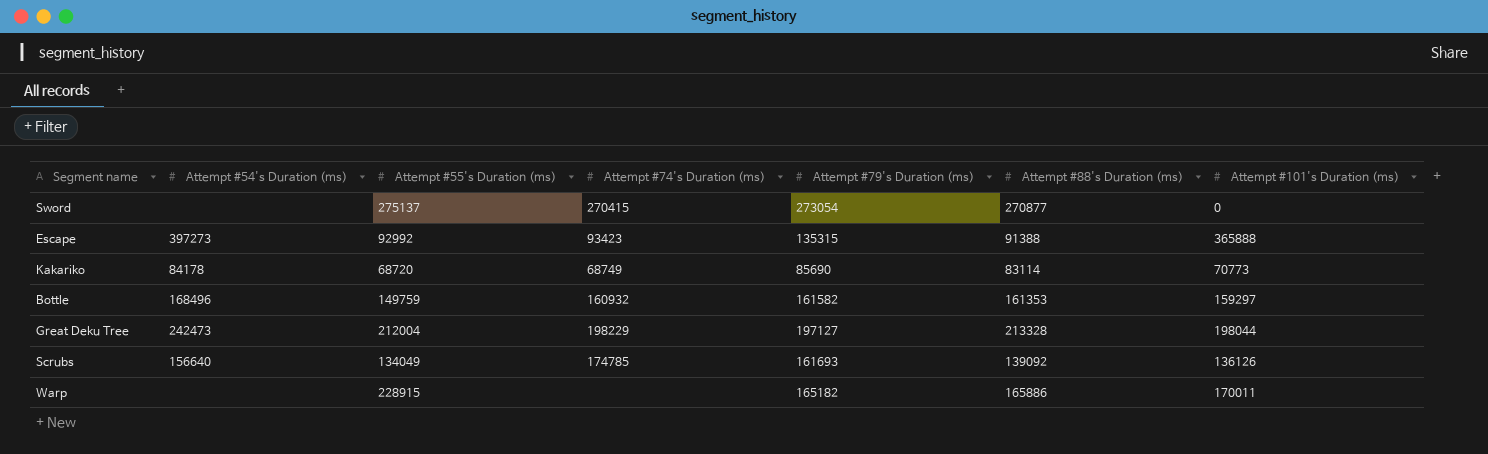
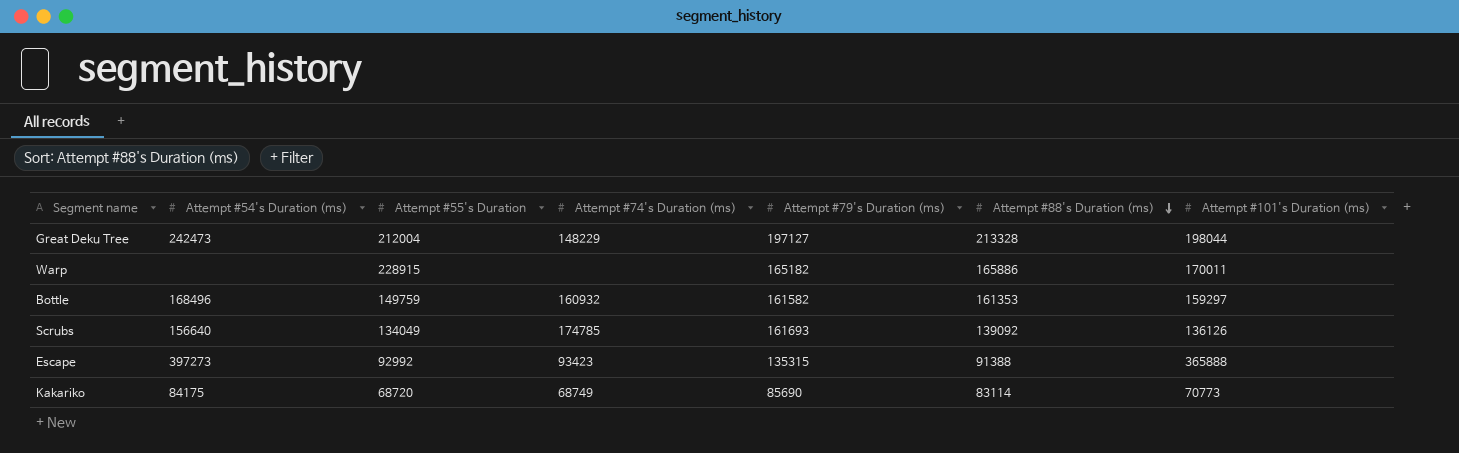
row order: none -> Attempt #88's Duration (ms) descending
column name: Attempt #55's Duration (ms) -> Attempt #55's Duration
row Sword: none | 275137 | 270415 | 273054 | 270877 | 0 -> none
Great Deku Tree | Attempt #74's Duration (ms): 198229 -> 148229
Kakariko | Attempt #54's Duration (ms): 84178 -> 84175

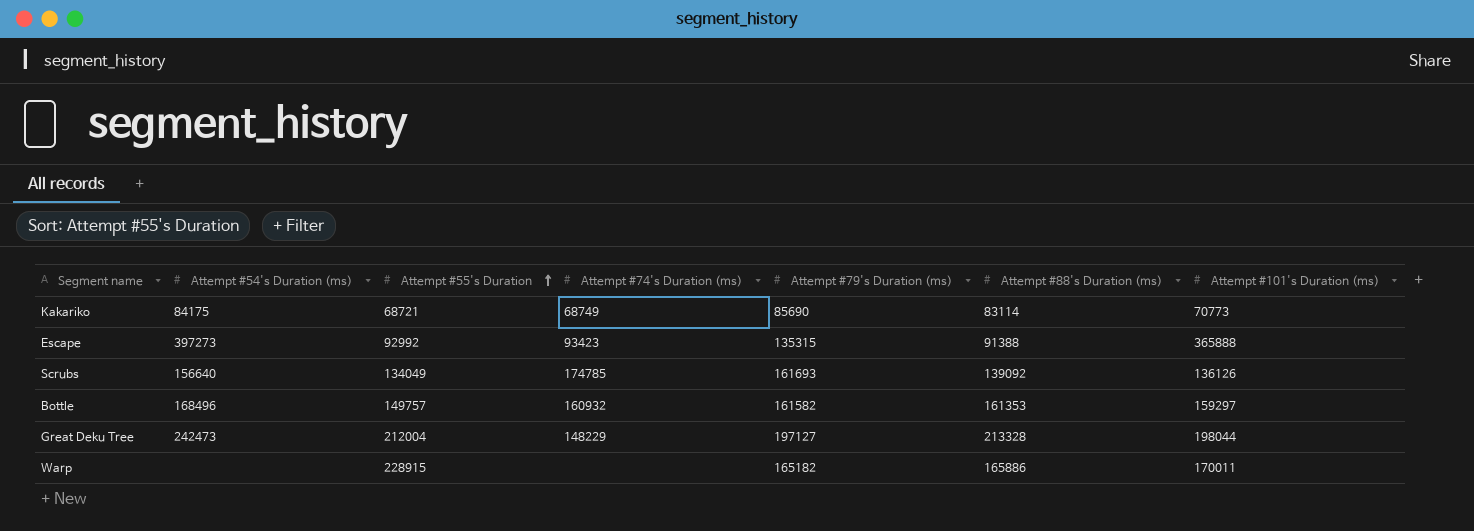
row order: Attempt #88's Duration (ms) descending -> Attempt #55's Duration ascending
Kakariko | Attempt #55's Duration: 68720 -> 68721
Bottle | Attempt #55's Duration: 149759 -> 149757

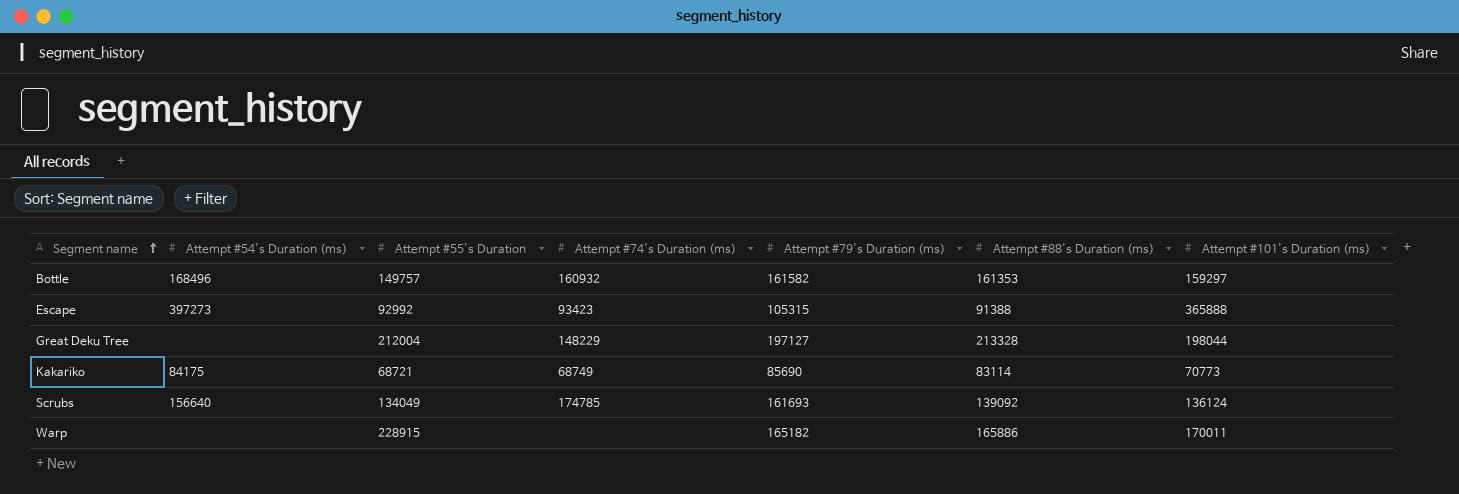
row order: Attempt #55's Duration ascending -> Segment name ascending
Escape | Attempt #79's Duration (ms): 135315 -> 105315
Great Deku Tree | Attempt #54's Duration (ms): 242473 -> none
Scrubs | Attempt #101's Duration (ms): 136126 -> 136124

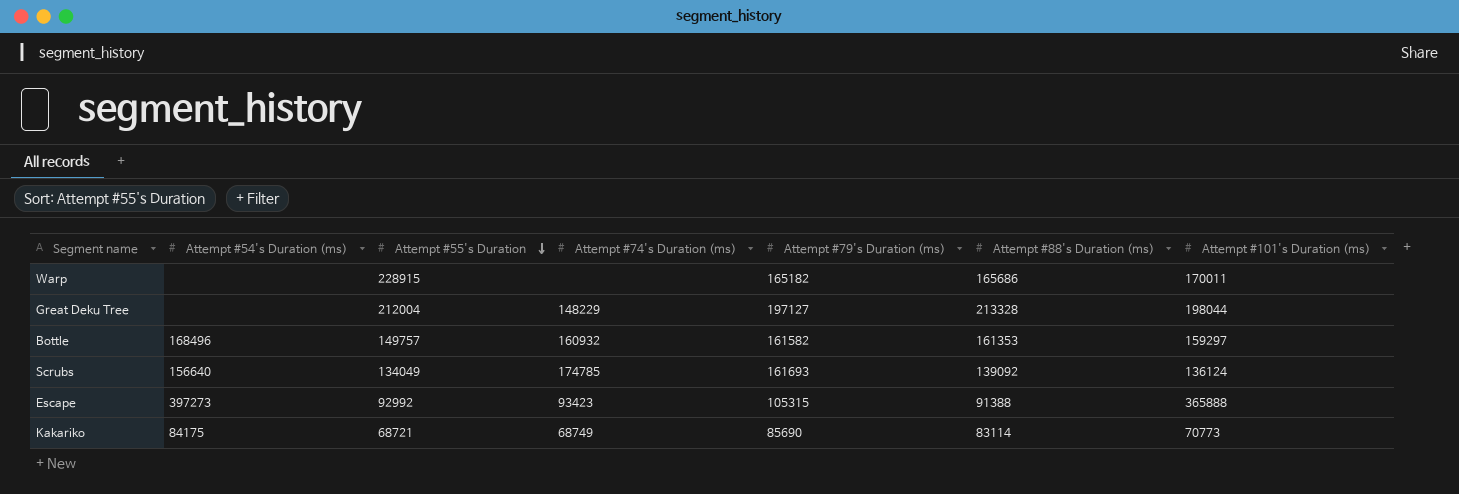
row order: Segment name ascending -> Attempt #55's Duration descending
Warp | Attempt #88's Duration (ms): 165886 -> 165686

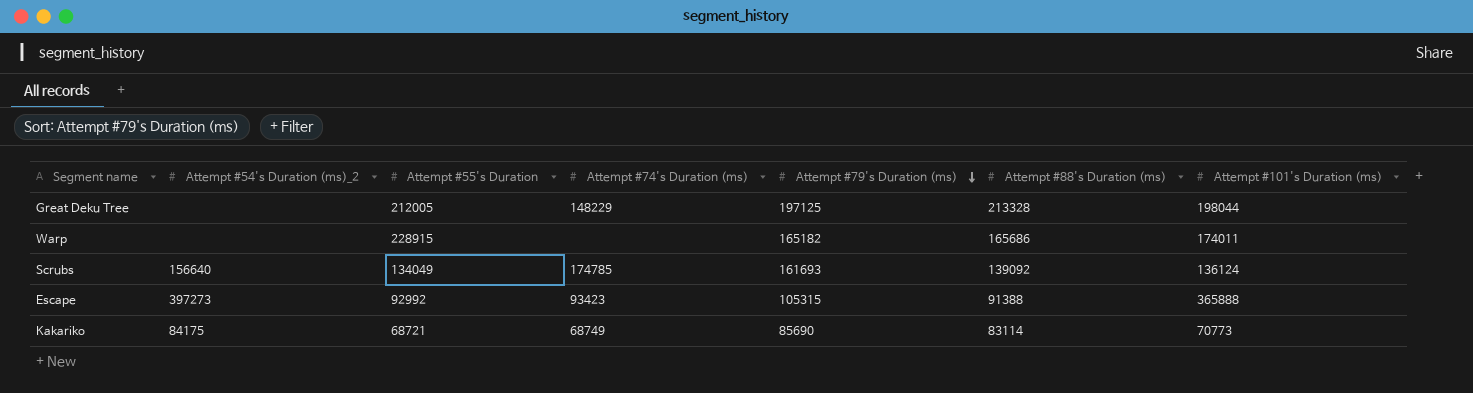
row order: Attempt #55's Duration descending -> Attempt #79's Duration (ms) descending
column name: Attempt #54's Duration (ms) -> Attempt #54's Duration (ms)_2
row Bottle: 168496 | 149757 | 160932 | 161582 | 161353 | 159297 -> none
Great Deku Tree | Attempt #55's Duration: 212004 -> 212005
Great Deku Tree | Attempt #79's Duration (ms): 197127 -> 197125
Warp | Attempt #101's Duration (ms): 170011 -> 174011

